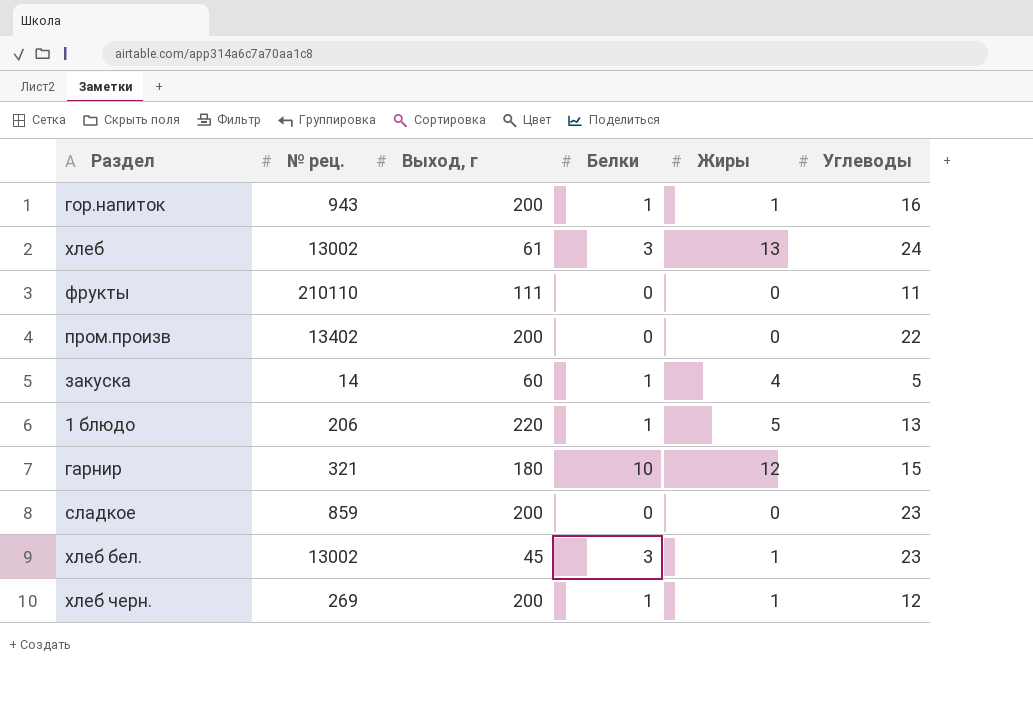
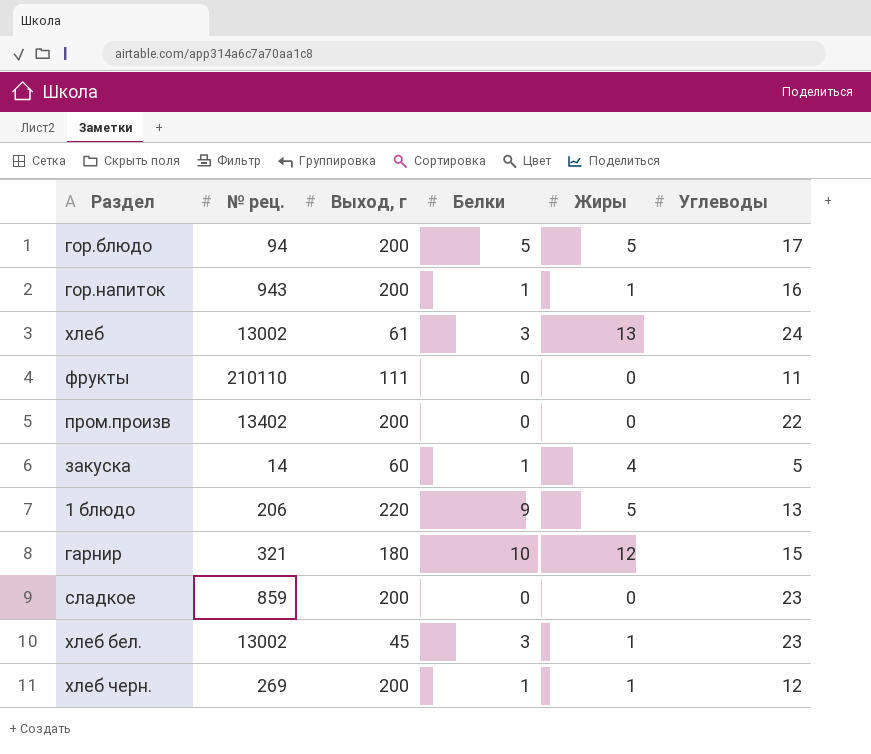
row гор.блюдо: none -> 94 | 200 | 5 | 5 | 17
1 блюдо | Белки: 1 -> 9

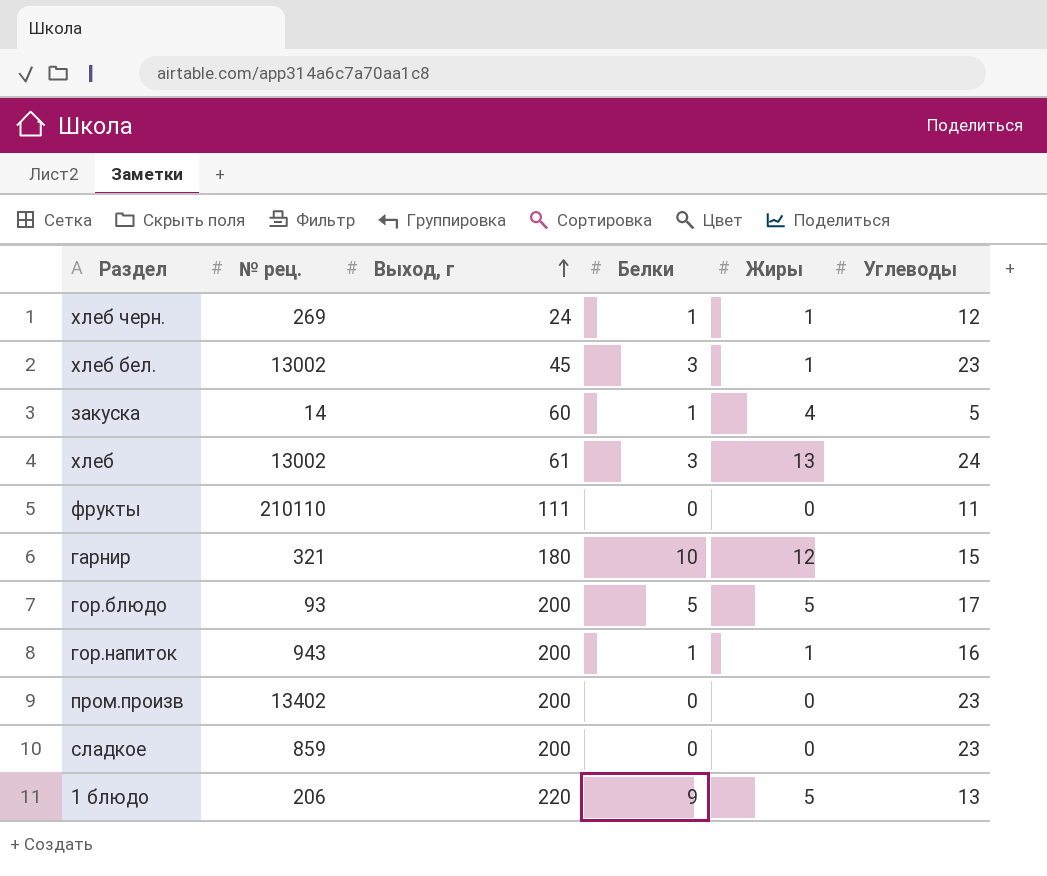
row order: none -> Выход, г ascending
хлеб черн. | Выход, г: 200 -> 24
гор.блюдо | № рец.: 94 -> 93
пром.произв | Углеводы: 22 -> 23

